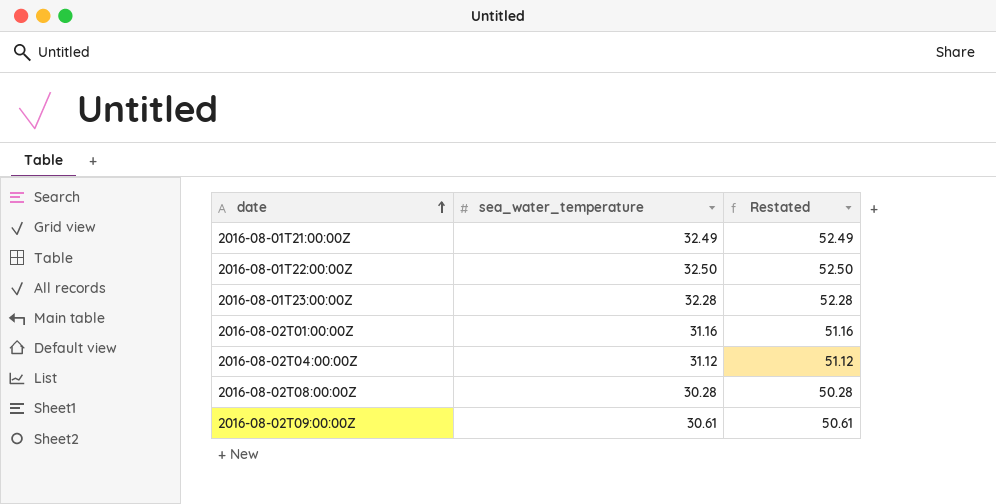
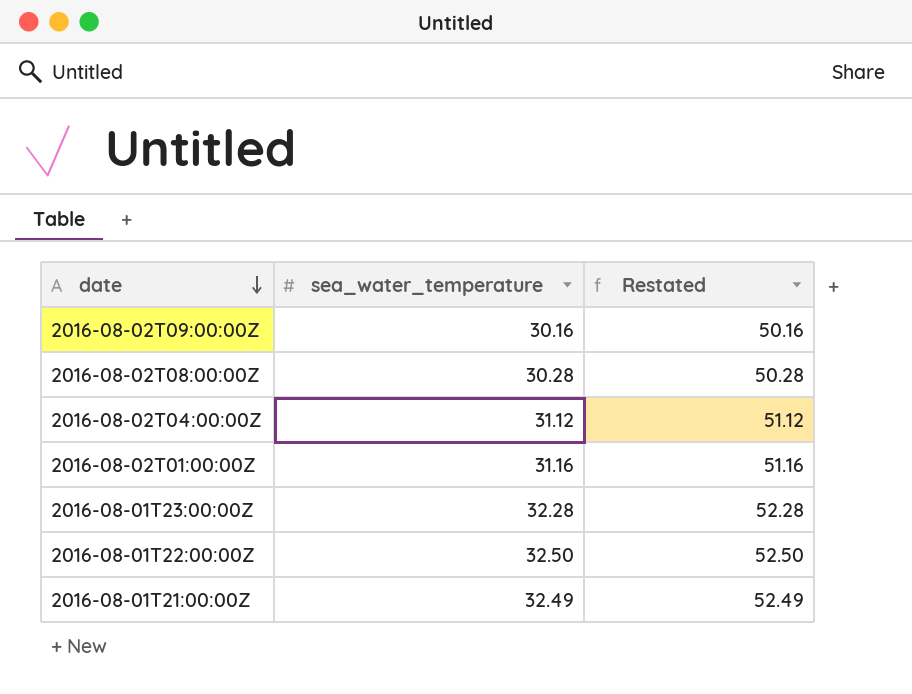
row order: date ascending -> date descending
2016-08-02T09:00:00Z | sea_water_temperature: 30.61 -> 30.16
2016-08-02T09:00:00Z | Restated: 50.61 -> 50.16

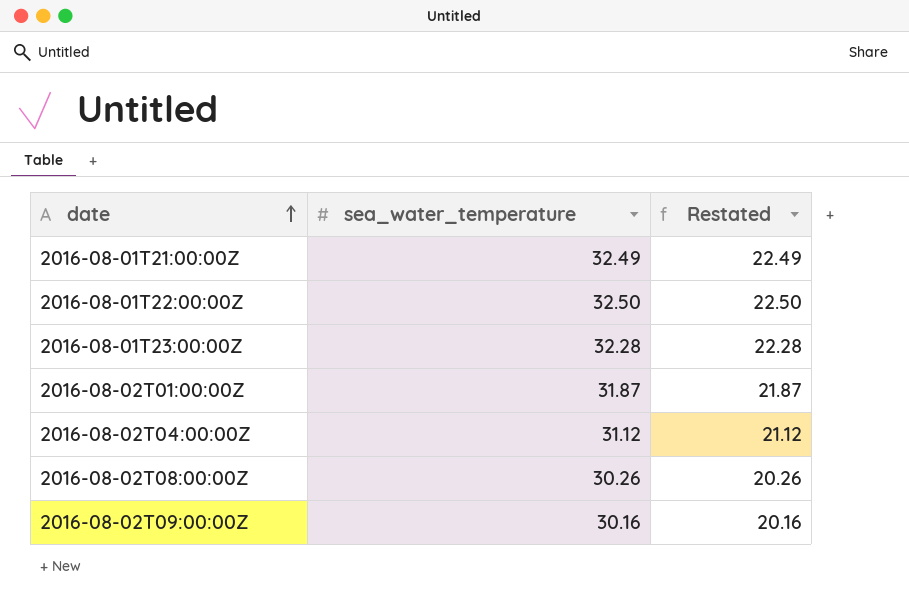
row order: date descending -> date ascending
column Restated | formula: [sea_water_temperature] + 20 -> [sea_water_temperature] - 10
2016-08-02T01:00:00Z | sea_water_temperature: 31.16 -> 31.87
2016-08-02T08:00:00Z | sea_water_temperature: 30.28 -> 30.26

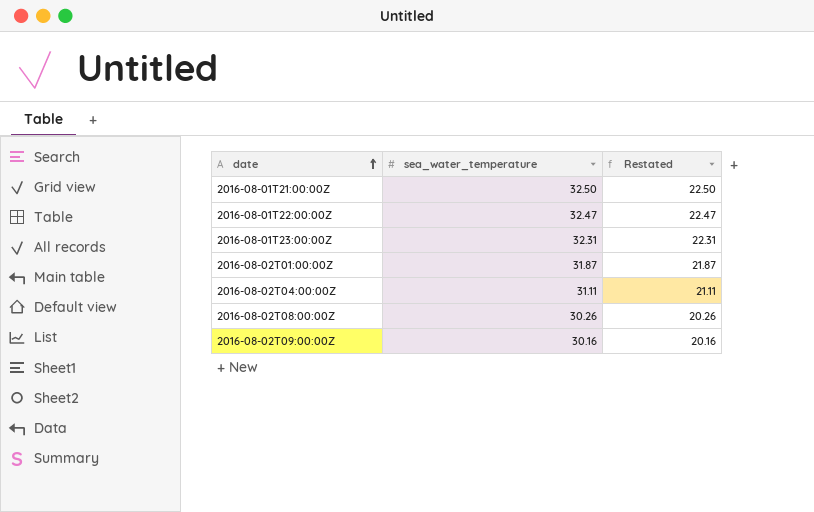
2016-08-01T21:00:00Z | sea_water_temperature: 32.49 -> 32.50
2016-08-01T21:00:00Z | Restated: 22.49 -> 22.50
2016-08-01T22:00:00Z | sea_water_temperature: 32.50 -> 32.47
2016-08-01T22:00:00Z | Restated: 22.50 -> 22.47
2016-08-01T23:00:00Z | sea_water_temperature: 32.28 -> 32.31
2016-08-01T23:00:00Z | Restated: 22.28 -> 22.31
2016-08-02T04:00:00Z | sea_water_temperature: 31.12 -> 31.11
2016-08-02T04:00:00Z | Restated: 21.12 -> 21.11

